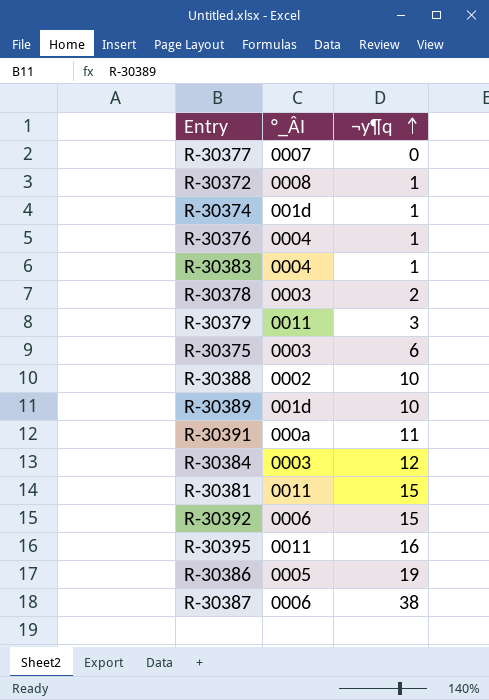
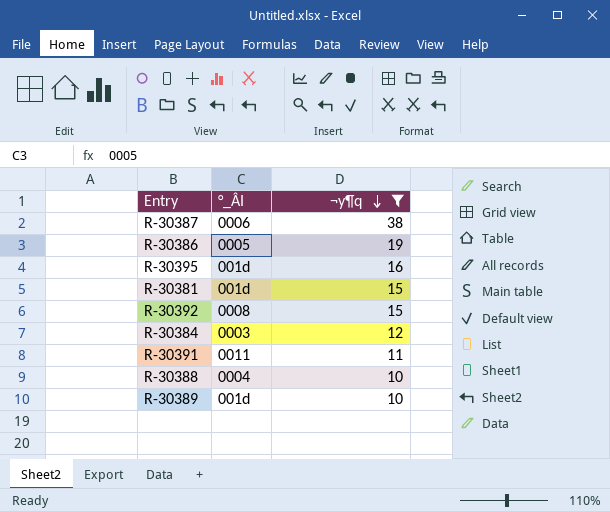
filter: none -> ¬y¶q >= 10
row order: ¬y¶q ascending -> ¬y¶q descending
R-30395 | °_ÂI: 0011 -> 001d
R-30381 | °_ÂI: 0011 -> 001d
R-30392 | °_ÂI: 0006 -> 0008
R-30391 | °_ÂI: 000a -> 0011
R-30388 | °_ÂI: 0002 -> 0004

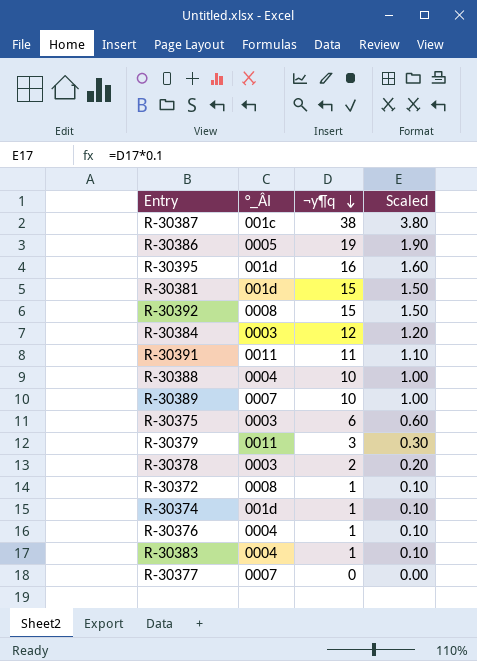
filter: ¬y¶q >= 10 -> none
column Scaled | formula: none -> [¬y¶q] * 0.1
R-30387 | °_ÂI: 0006 -> 001c
R-30389 | °_ÂI: 001d -> 0007

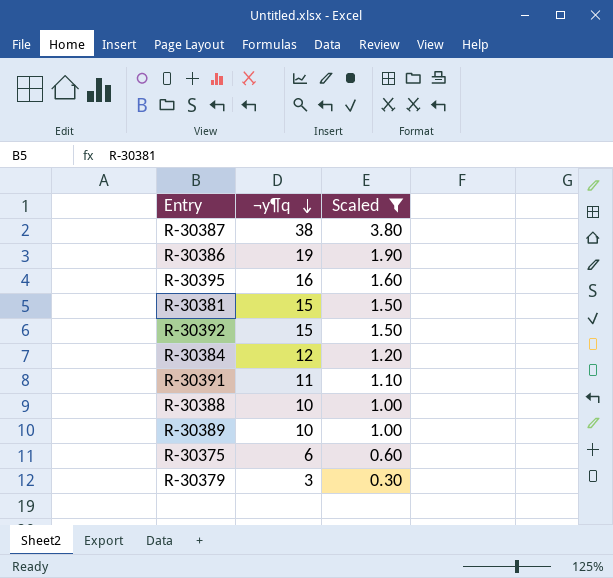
filter: none -> Scaled >= 0.30
column °_ÂI | position: 2 -> none

